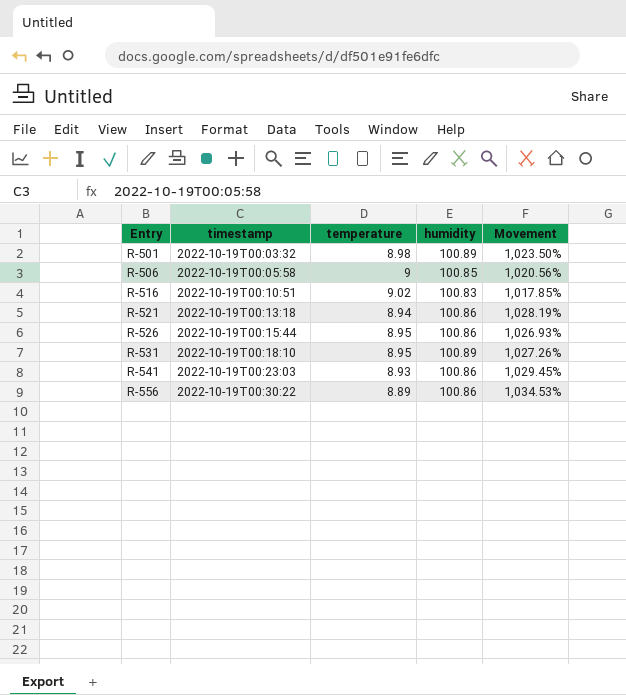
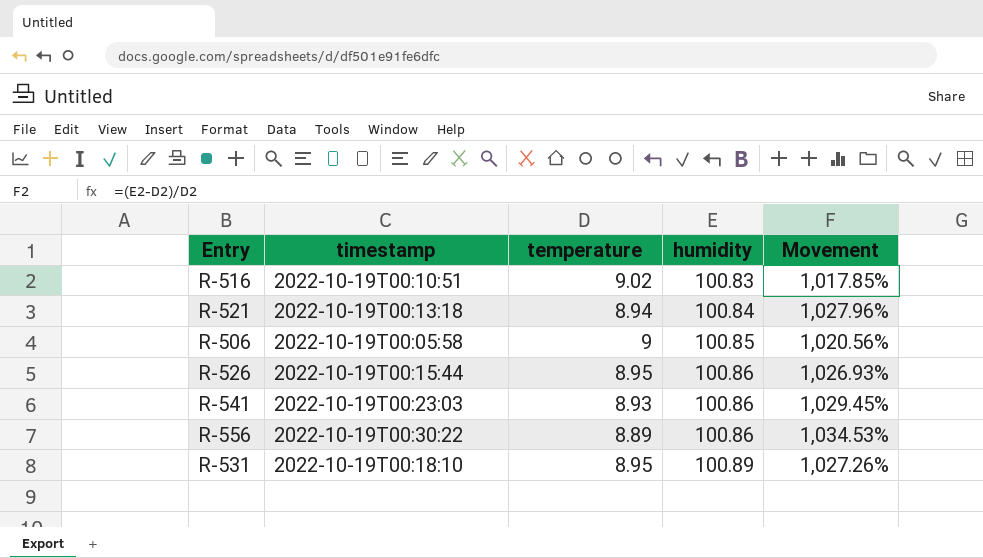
row order: Entry ascending -> humidity ascending
row R-501: 2022-10-19T00:03:32 | 8.98 | 100.89 | 1,023.50% -> none
R-521 | humidity: 100.86 -> 100.84
R-521 | Movement: 1,028.19% -> 1,027.96%

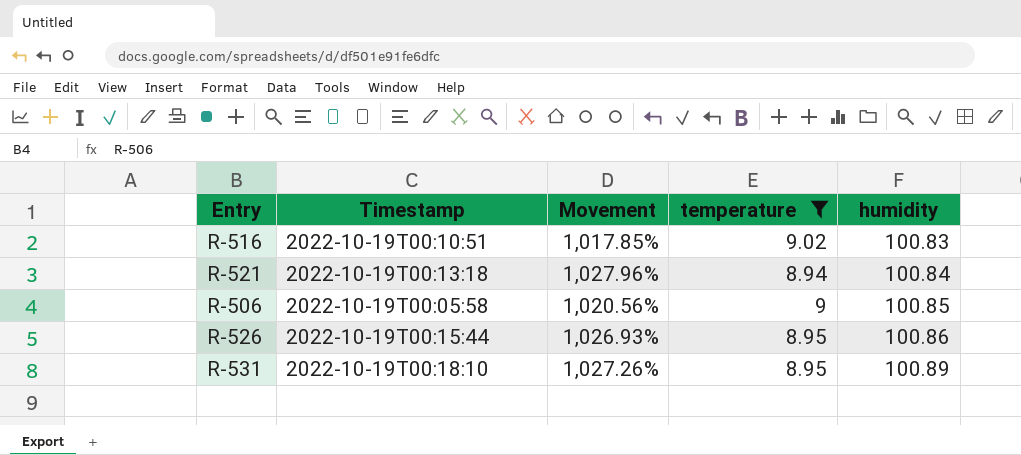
filter: none -> temperature >= 8.94
column name: timestamp -> Timestamp
column Movement | position: 5 -> 3

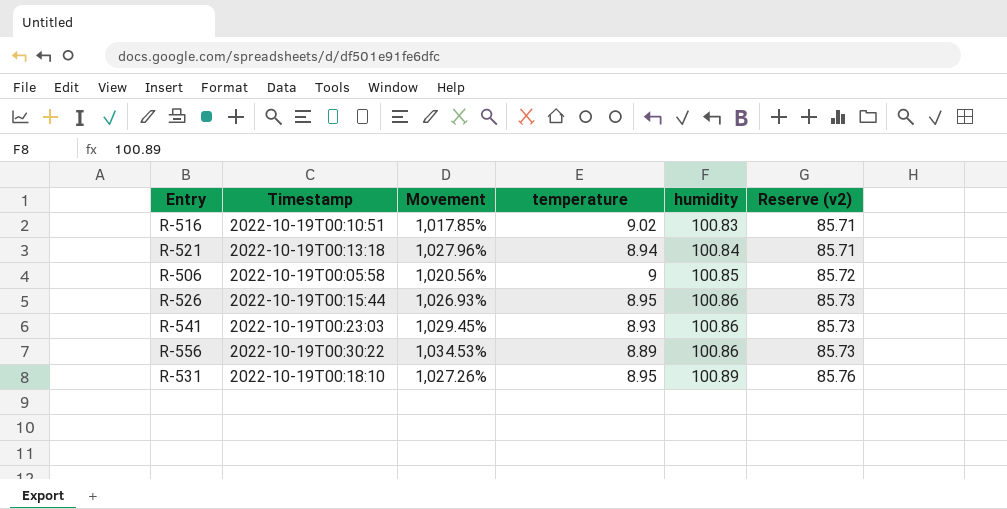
filter: temperature >= 8.94 -> none
column Reserve (v2) | formula: none -> [humidity] * 0.85

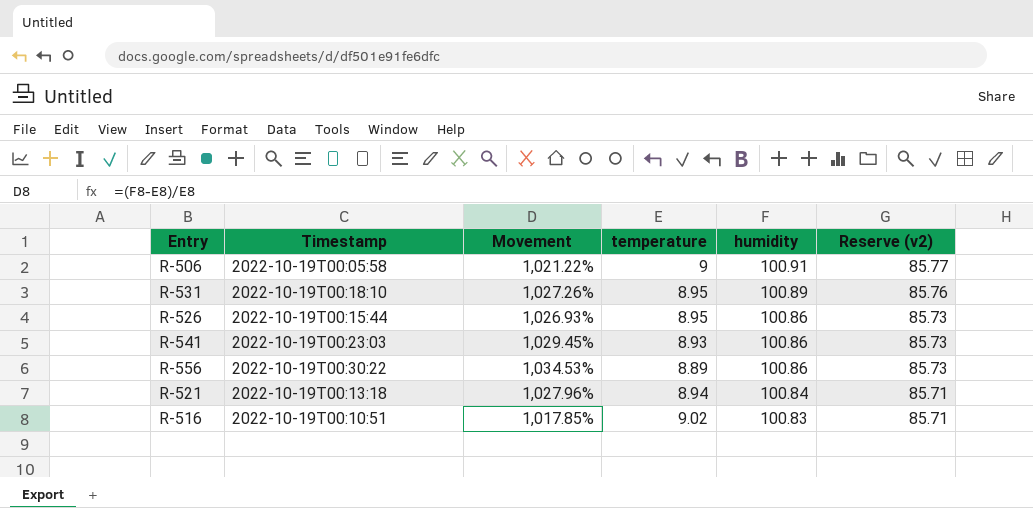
row order: humidity ascending -> humidity descending
R-506 | Movement: 1,020.56% -> 1,021.22%
R-506 | humidity: 100.85 -> 100.91
R-506 | Reserve (v2): 85.72 -> 85.77

